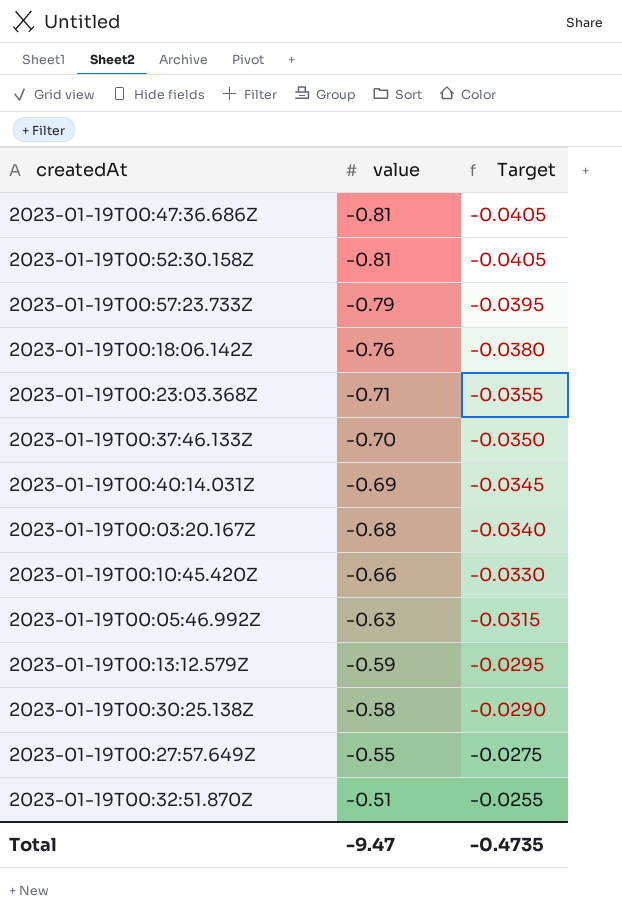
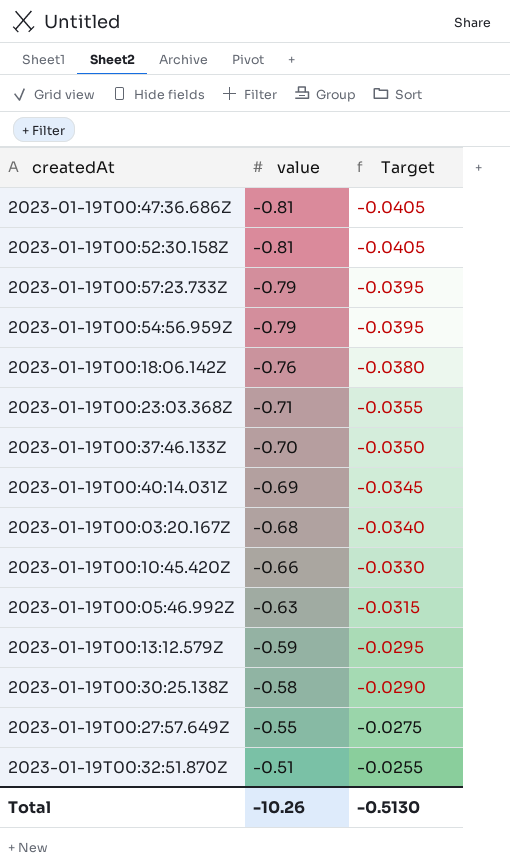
row 2023-01-19T00:54:56.959Z: none -> -0.79 | -0.0395
Total | value: -9.47 -> -10.26
Total | Target: -0.4735 -> -0.5130

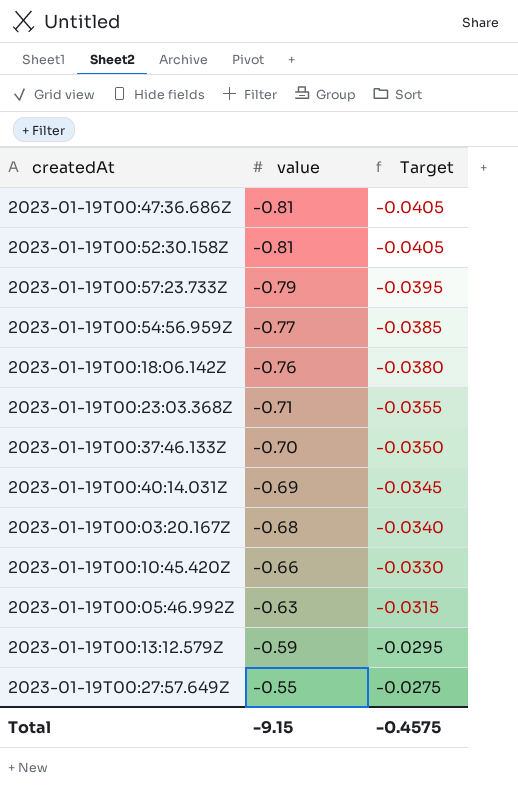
row 2023-01-19T00:30:25.138Z: -0.58 | -0.0290 -> none
row 2023-01-19T00:32:51.870Z: -0.51 | -0.0255 -> none
2023-01-19T00:54:56.959Z | value: -0.79 -> -0.77
2023-01-19T00:54:56.959Z | Target: -0.0395 -> -0.0385
Total | value: -10.26 -> -9.15
Total | Target: -0.5130 -> -0.4575

